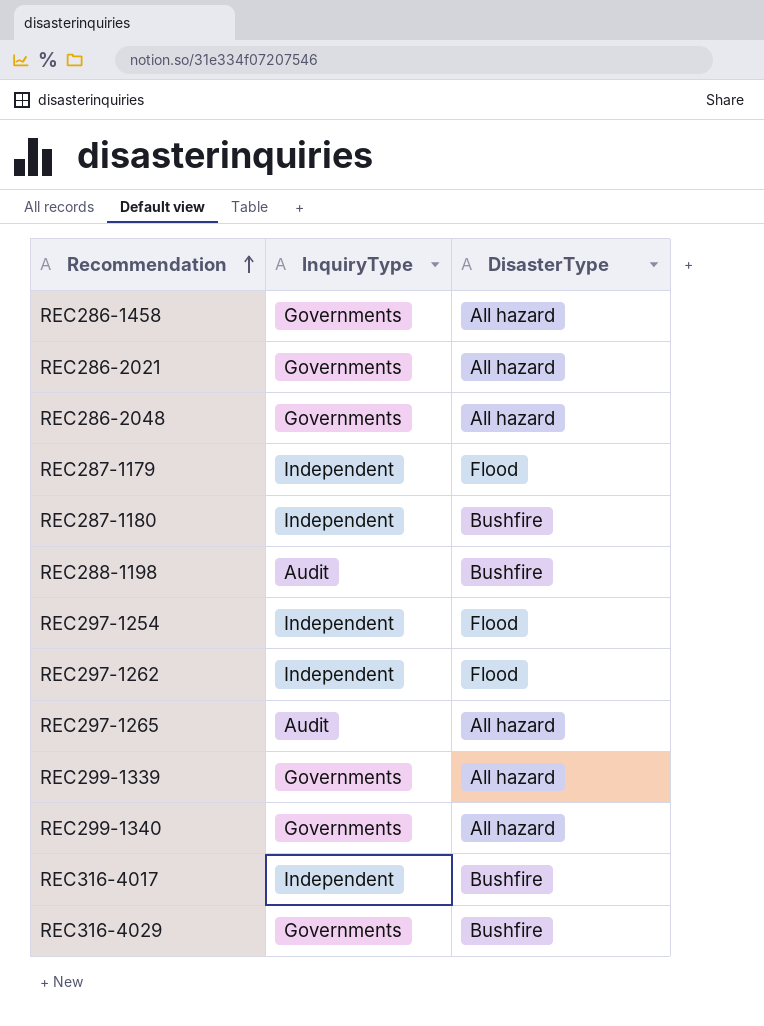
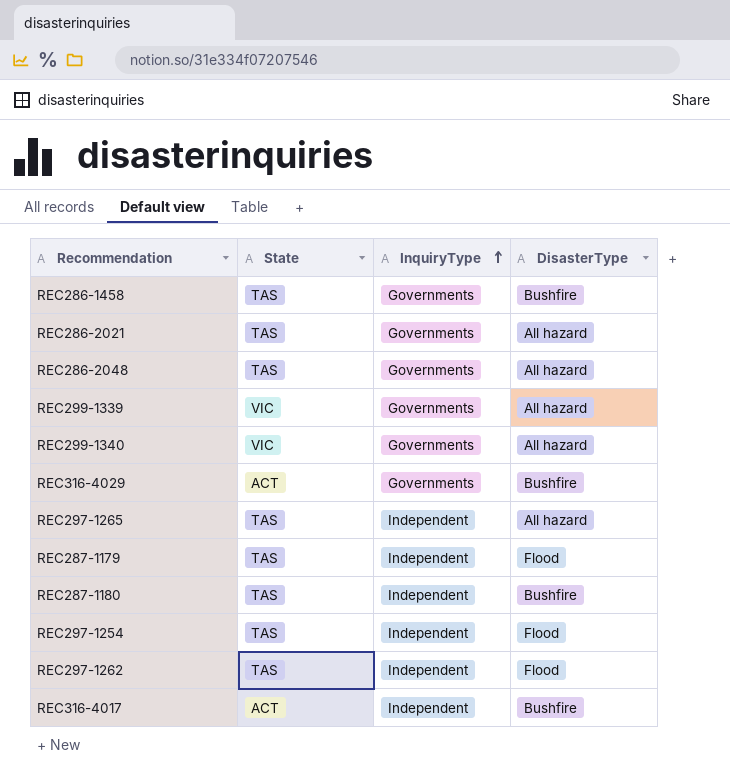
row order: Recommendation ascending -> InquiryType ascending
column State | position: none -> 2
row REC288-1198: Audit | Bushfire -> none
REC286-1458 | DisasterType: All hazard -> Bushfire
REC297-1265 | InquiryType: Audit -> Independent

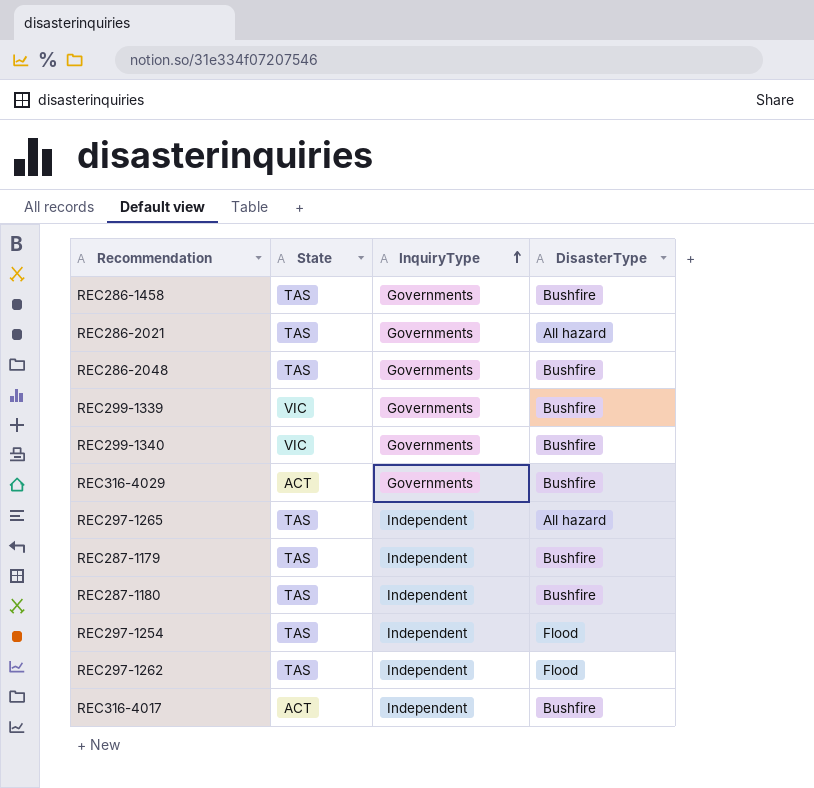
REC286-2048 | DisasterType: All hazard -> Bushfire
REC299-1339 | DisasterType: All hazard -> Bushfire
REC299-1340 | DisasterType: All hazard -> Bushfire
REC287-1179 | DisasterType: Flood -> Bushfire

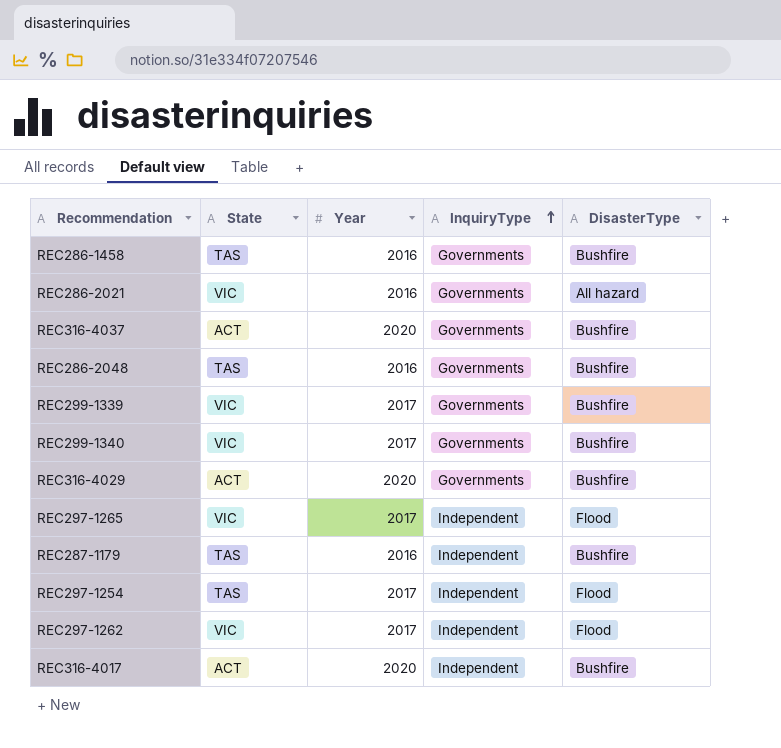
column Year | position: none -> 3
row REC287-1180: TAS | Independent | Bushfire -> none
REC286-2021 | State: TAS -> VIC
row REC316-4037: none -> ACT | 2020 | Governments | Bushfire
REC297-1265 | State: TAS -> VIC
REC297-1265 | DisasterType: All hazard -> Flood
REC297-1262 | State: TAS -> VIC

